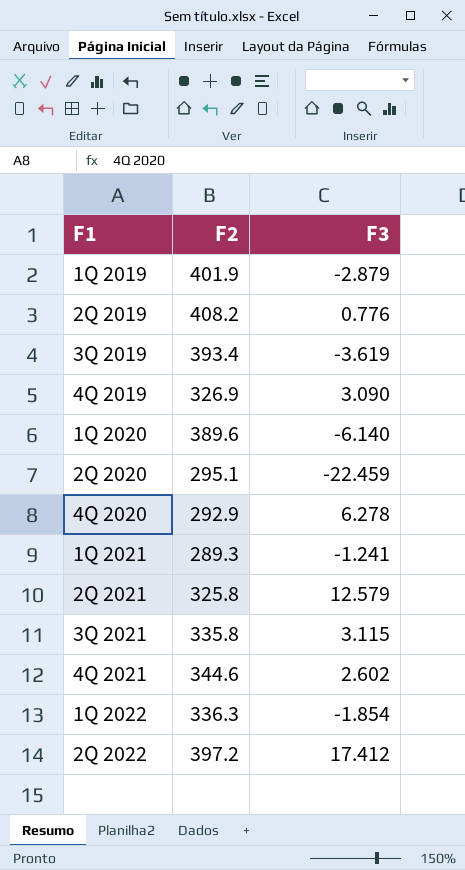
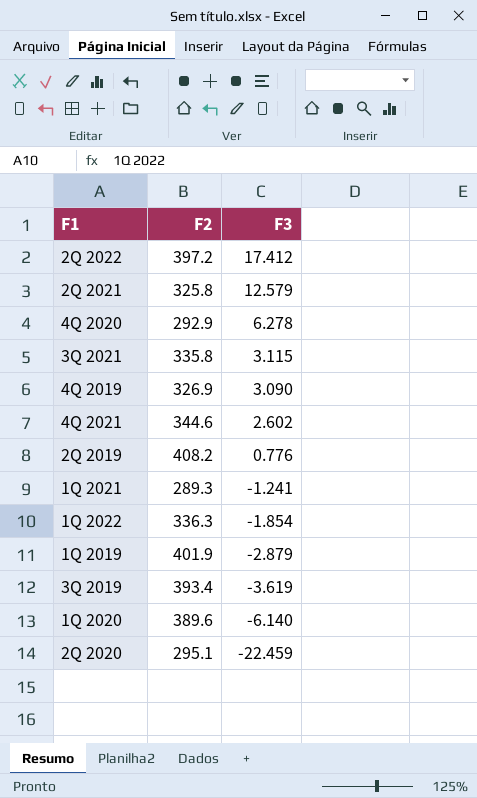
row order: F1 ascending -> F3 descending

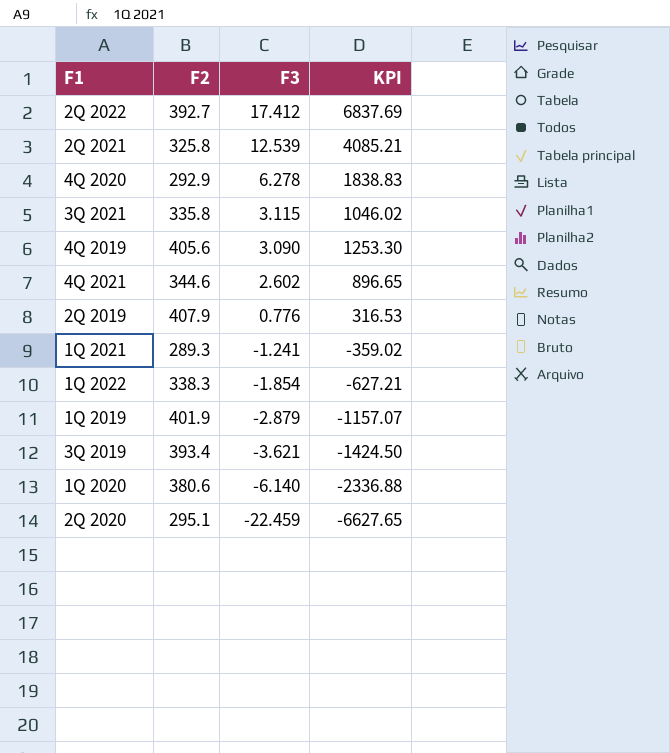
column KPI | formula: none -> [F2] * [F3]
2Q 2022 | F2: 397.2 -> 392.7
2Q 2021 | F3: 12.579 -> 12.539
4Q 2019 | F2: 326.9 -> 405.6
2Q 2019 | F2: 408.2 -> 407.9
1Q 2022 | F2: 336.3 -> 338.3
3Q 2019 | F3: -3.619 -> -3.621
1Q 2020 | F2: 389.6 -> 380.6

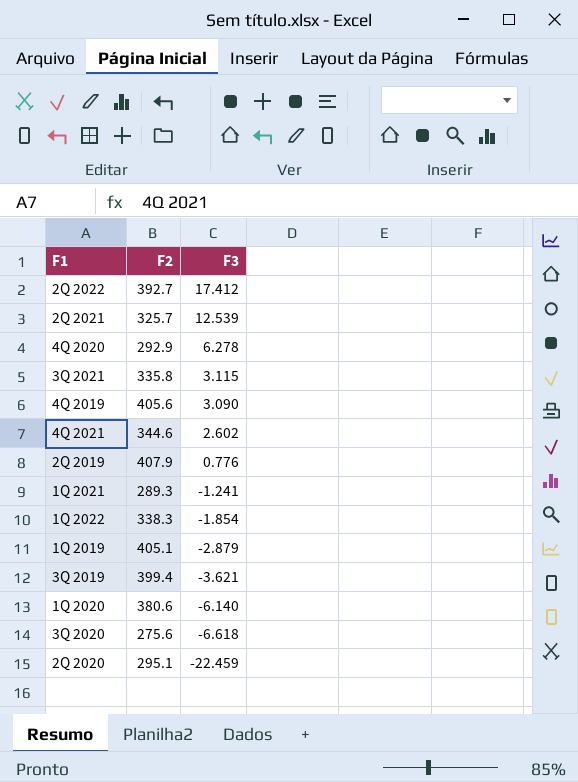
column KPI | formula: [F2] * [F3] -> none
2Q 2021 | F2: 325.8 -> 325.7
1Q 2019 | F2: 401.9 -> 405.1
3Q 2019 | F2: 393.4 -> 399.4
row 3Q 2020: none -> 275.6 | -6.618

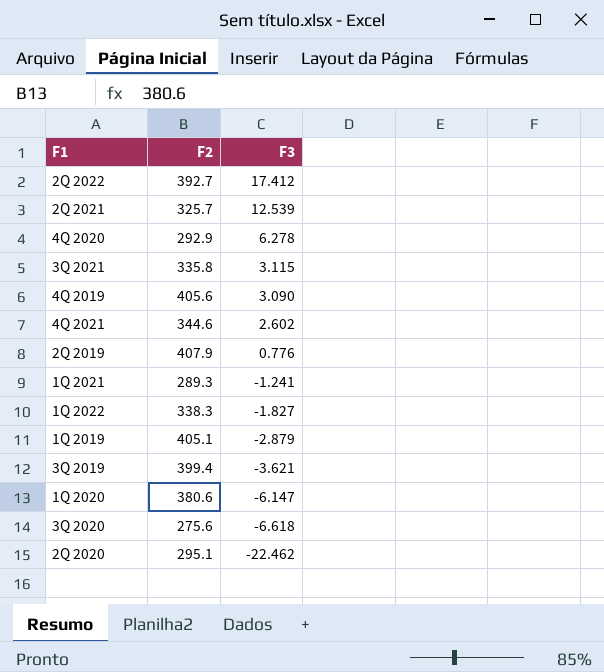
1Q 2022 | F3: -1.854 -> -1.827
1Q 2020 | F3: -6.140 -> -6.147
2Q 2020 | F3: -22.459 -> -22.462

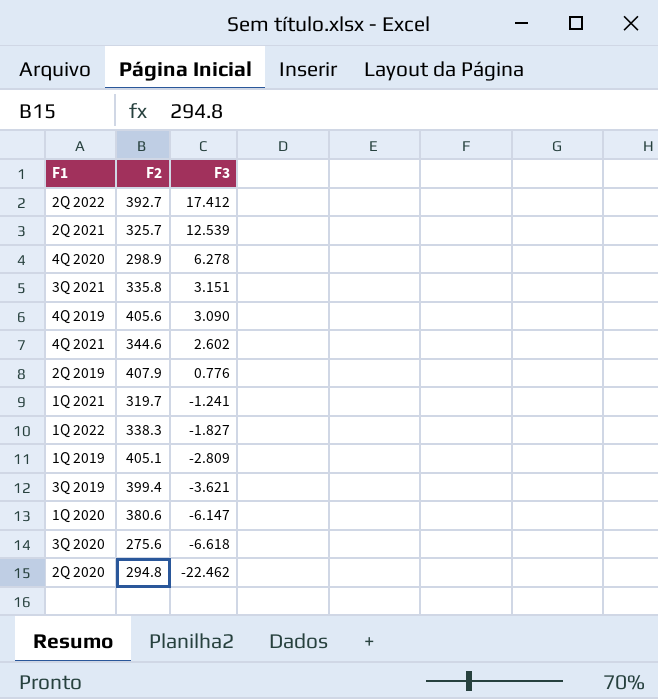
4Q 2020 | F2: 292.9 -> 298.9
3Q 2021 | F3: 3.115 -> 3.151
1Q 2021 | F2: 289.3 -> 319.7
1Q 2019 | F3: -2.879 -> -2.809
2Q 2020 | F2: 295.1 -> 294.8

